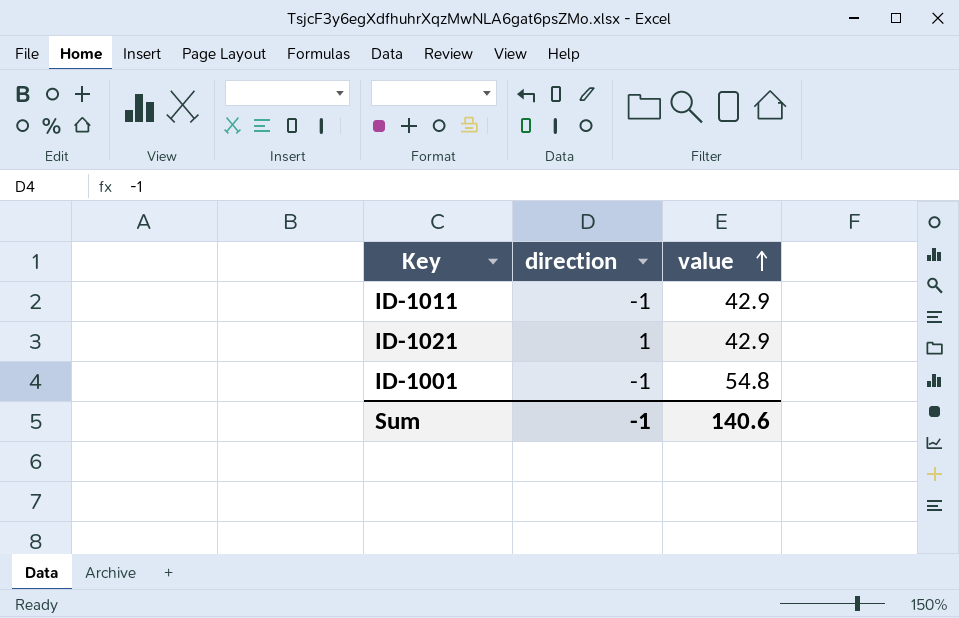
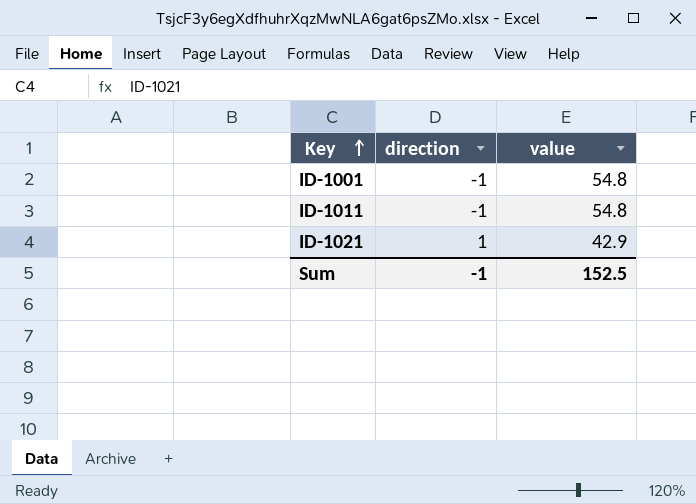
row order: value ascending -> Key ascending
ID-1011 | value: 42.9 -> 54.8
Sum | value: 140.6 -> 152.5

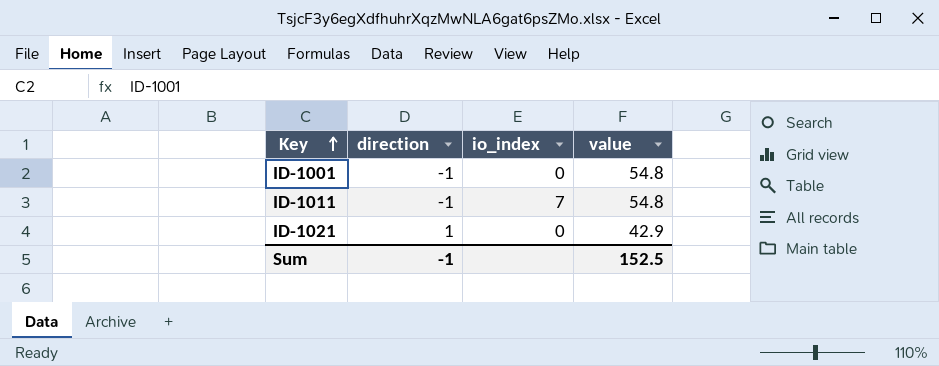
column io_index | position: none -> 3

